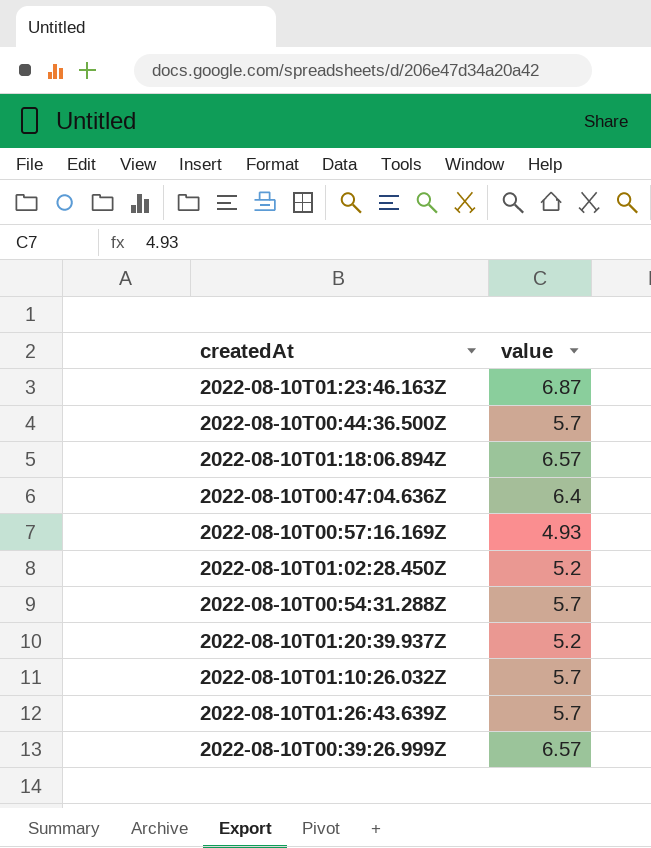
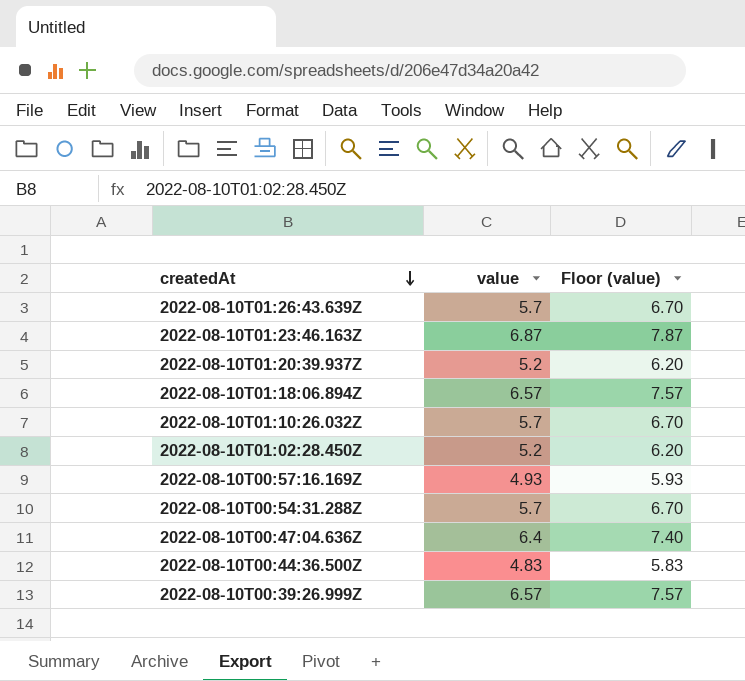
row order: none -> createdAt descending
column Floor (value) | formula: none -> [value] + 1
2022-08-10T00:44:36.500Z | value: 5.7 -> 4.83

